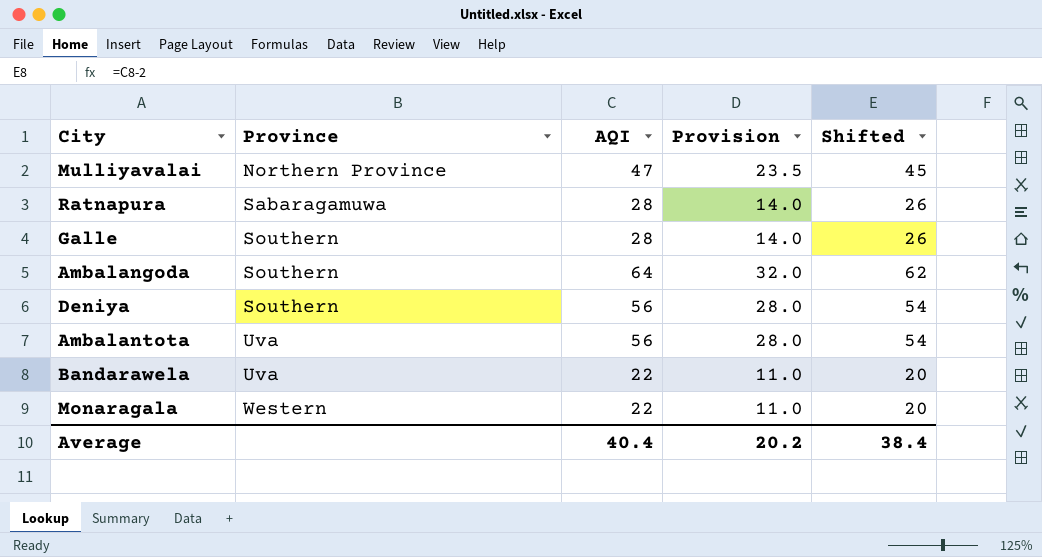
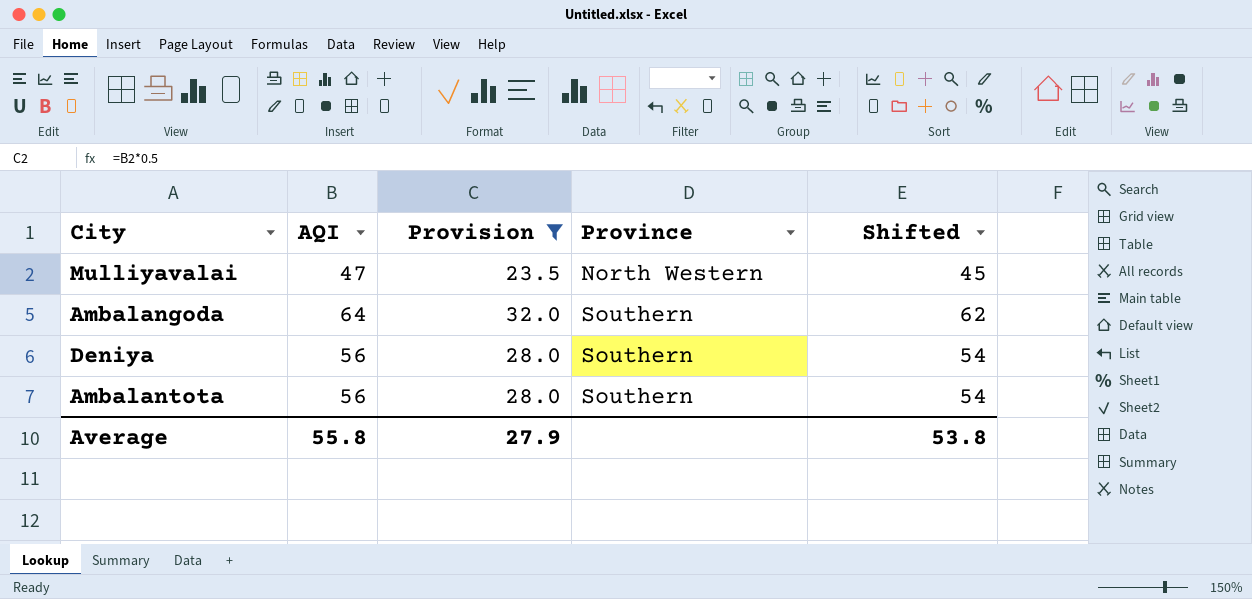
filter: none -> Provision >= 23.5
column Province | position: 2 -> 4
Mulliyavalai | Province: Northern Province -> North Western
Ambalantota | Province: Uva -> Southern
Average | AQI: 40.4 -> 55.8
Average | Provision: 20.2 -> 27.9
Average | Shifted: 38.4 -> 53.8

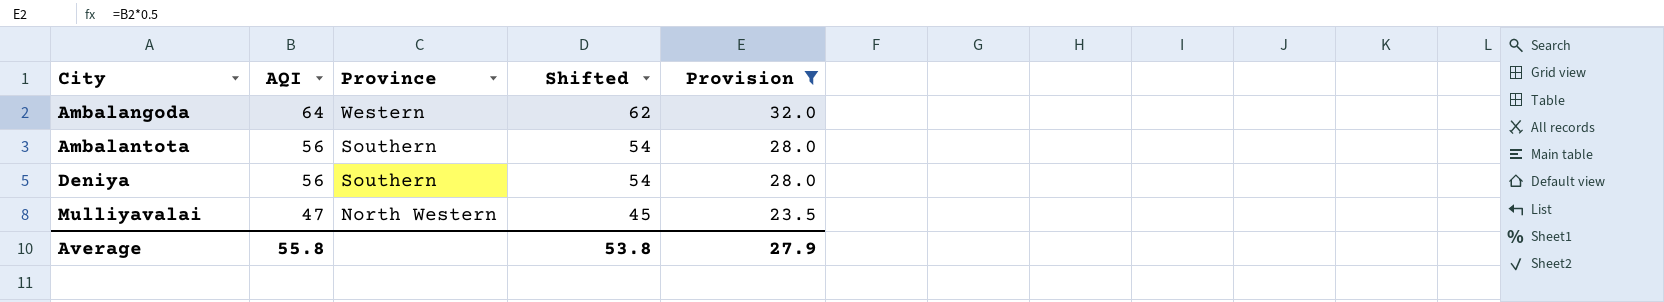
row order: Province ascending -> City ascending
column Provision | position: 3 -> 5
Ambalangoda | Province: Southern -> Western

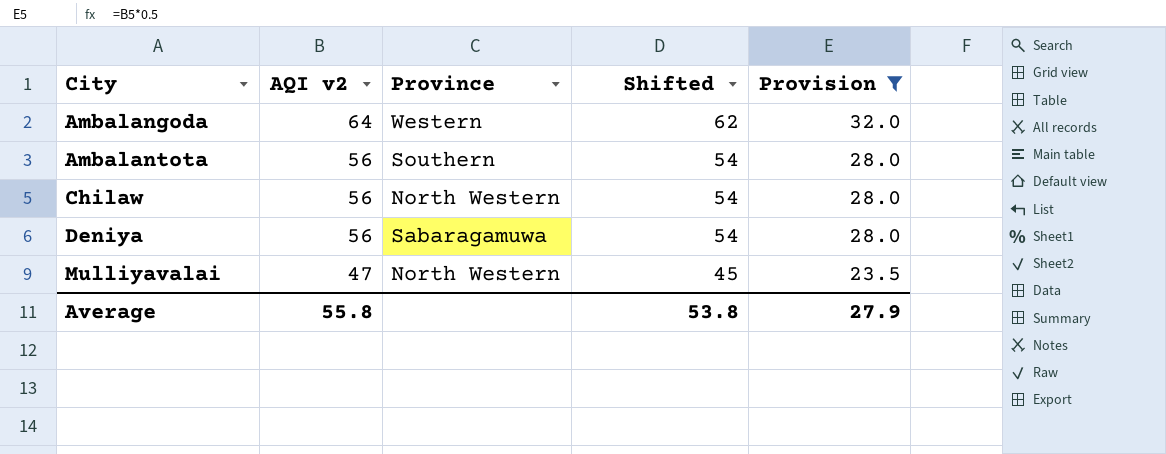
column name: AQI -> AQI v2
row Chilaw: none -> 56 | North Western | 54 | 28.0
Deniya | Province: Southern -> Sabaragamuwa

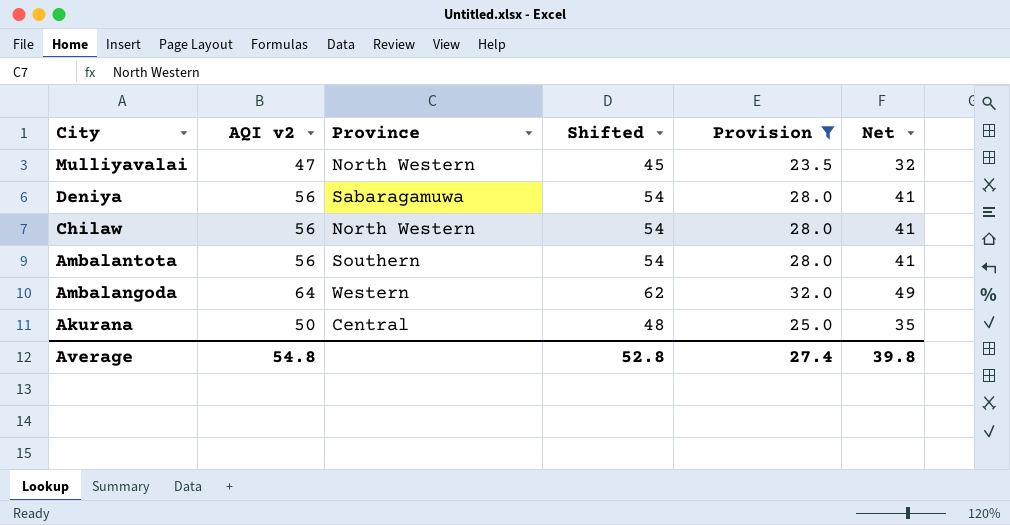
row order: City ascending -> City descending
column Net | formula: none -> [AQI v2] - 15
row Akurana: none -> 50 | Central | 48 | 25.0 | 35
Average | AQI v2: 55.8 -> 54.8
Average | Shifted: 53.8 -> 52.8
Average | Provision: 27.9 -> 27.4

